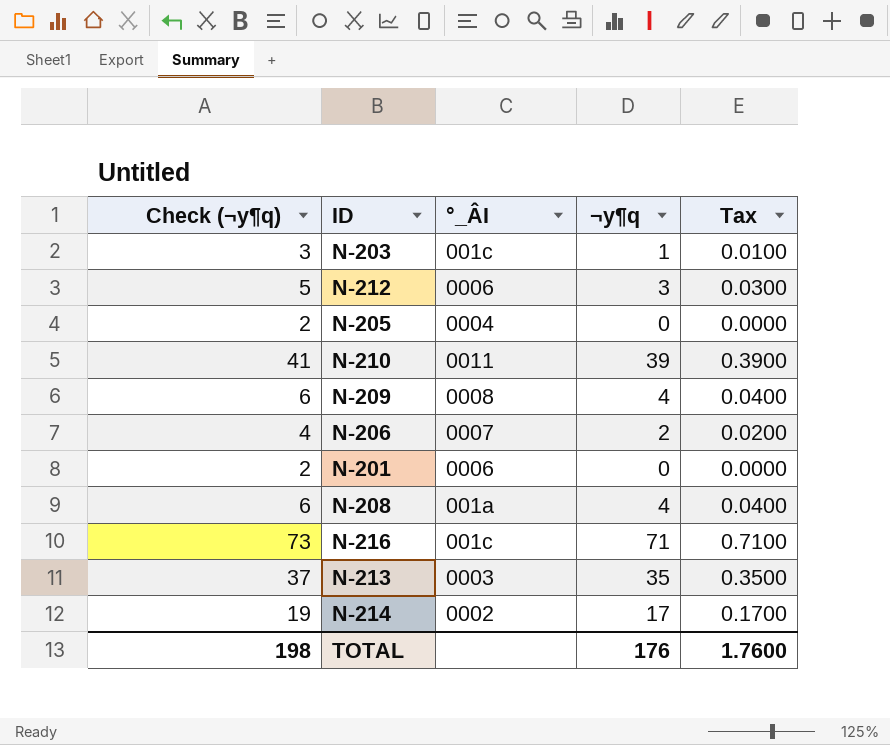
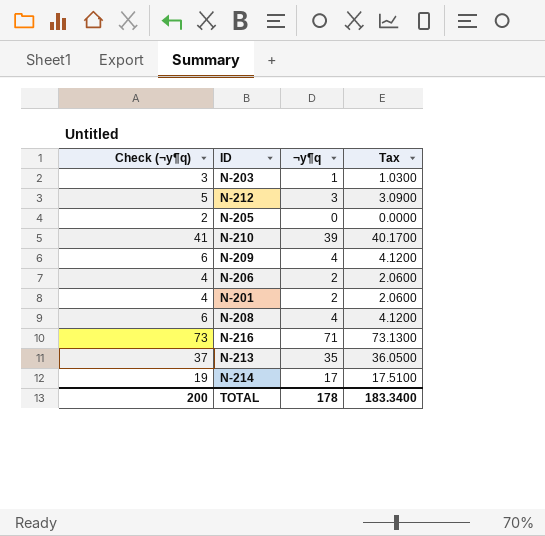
column °_ÂI | position: 3 -> none
column Tax | formula: [¬y¶q] * 0.01 -> [¬y¶q] * 1.03
N-201 | Check (¬y¶q): 2 -> 4
N-201 | ¬y¶q: 0 -> 2
TOTAL | Check (¬y¶q): 198 -> 200
TOTAL | ¬y¶q: 176 -> 178
TOTAL | Tax: 1.7600 -> 183.3400

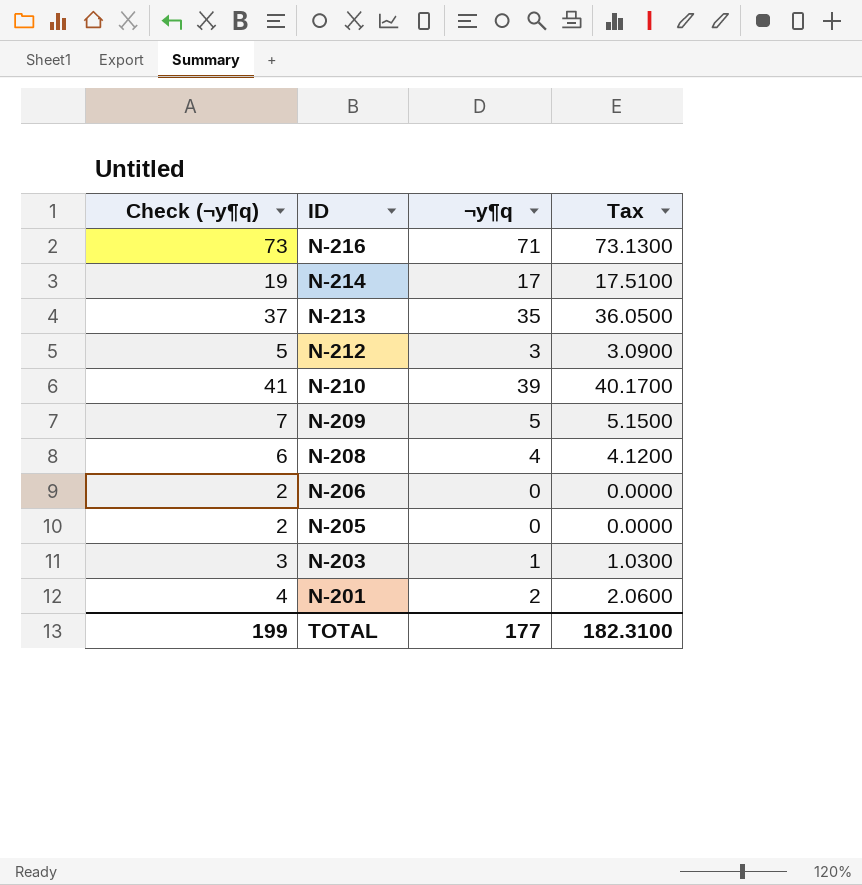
row order: none -> ID descending
N-209 | Check (¬y¶q): 6 -> 7
N-209 | ¬y¶q: 4 -> 5
N-209 | Tax: 4.1200 -> 5.1500
N-206 | Check (¬y¶q): 4 -> 2
N-206 | ¬y¶q: 2 -> 0
N-206 | Tax: 2.0600 -> 0.0000
TOTAL | Check (¬y¶q): 200 -> 199
TOTAL | ¬y¶q: 178 -> 177
TOTAL | Tax: 183.3400 -> 182.3100

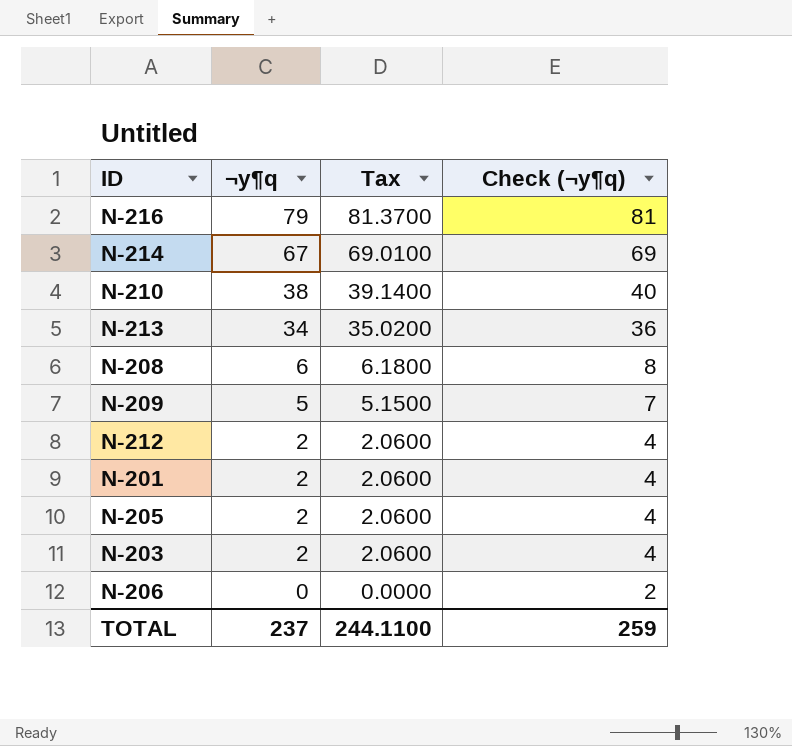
row order: ID descending -> ¬y¶q descending
column Check (¬y¶q) | position: 1 -> 4
N-216 | ¬y¶q: 71 -> 79
N-216 | Tax: 73.1300 -> 81.3700
N-216 | Check (¬y¶q): 73 -> 81
N-214 | ¬y¶q: 17 -> 67
N-214 | Tax: 17.5100 -> 69.0100
N-214 | Check (¬y¶q): 19 -> 69
N-210 | ¬y¶q: 39 -> 38
N-210 | Tax: 40.1700 -> 39.1400
N-210 | Check (¬y¶q): 41 -> 40
N-213 | ¬y¶q: 35 -> 34
N-213 | Tax: 36.0500 -> 35.0200
N-213 | Check (¬y¶q): 37 -> 36
N-208 | ¬y¶q: 4 -> 6
N-208 | Tax: 4.1200 -> 6.1800
N-208 | Check (¬y¶q): 6 -> 8
N-212 | ¬y¶q: 3 -> 2
N-212 | Tax: 3.0900 -> 2.0600
N-212 | Check (¬y¶q): 5 -> 4
N-205 | ¬y¶q: 0 -> 2
N-205 | Tax: 0.0000 -> 2.0600
N-205 | Check (¬y¶q): 2 -> 4
N-203 | ¬y¶q: 1 -> 2
N-203 | Tax: 1.0300 -> 2.0600
N-203 | Check (¬y¶q): 3 -> 4
TOTAL | ¬y¶q: 177 -> 237
TOTAL | Tax: 182.3100 -> 244.1100
TOTAL | Check (¬y¶q): 199 -> 259

